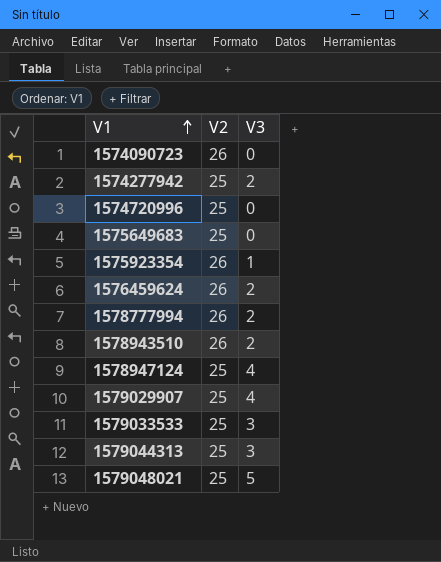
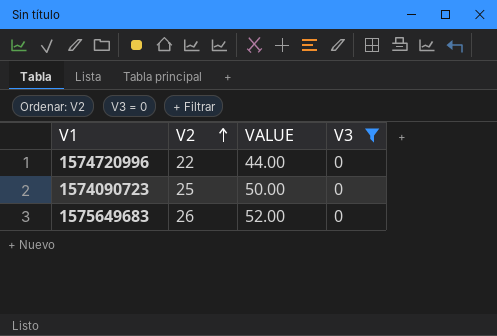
filter: none -> V3 = 0
row order: V1 ascending -> V2 ascending
column VALUE | formula: none -> [V2] * 2
1574720996 | V2: 25 -> 22
1574090723 | V2: 26 -> 25
1575649683 | V2: 25 -> 26

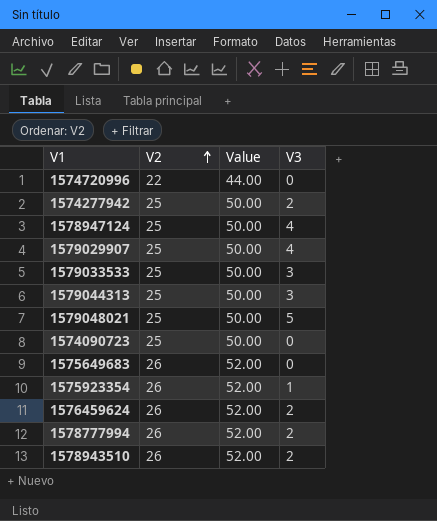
filter: V3 = 0 -> none
column name: VALUE -> Value

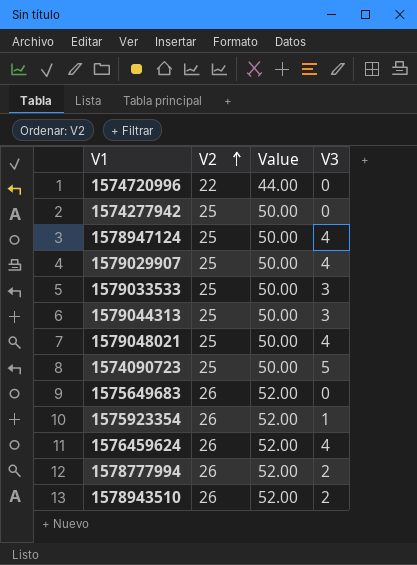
1574277942 | V3: 2 -> 0
1579048021 | V3: 5 -> 4
1574090723 | V3: 0 -> 5
1576459624 | V3: 2 -> 4

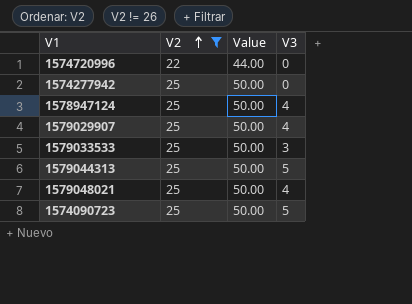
filter: none -> V2 != 26
1579044313 | V3: 3 -> 5

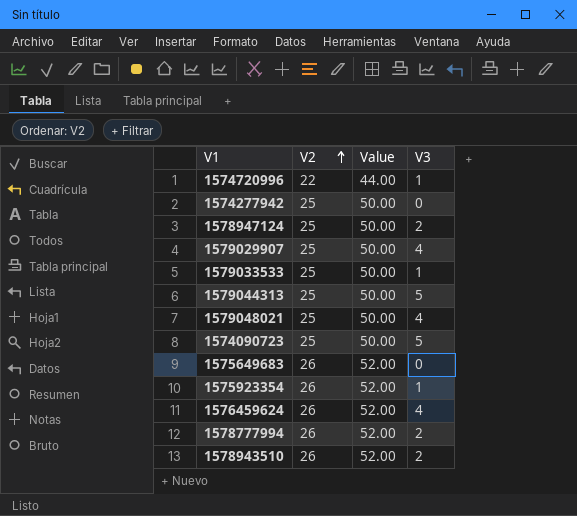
filter: V2 != 26 -> none
1574720996 | V3: 0 -> 1
1578947124 | V3: 4 -> 2
1579033533 | V3: 3 -> 1

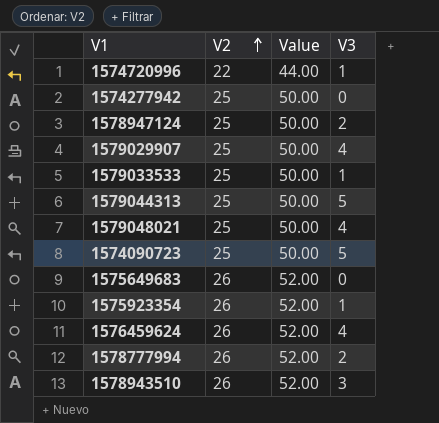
1578943510 | V3: 2 -> 3

